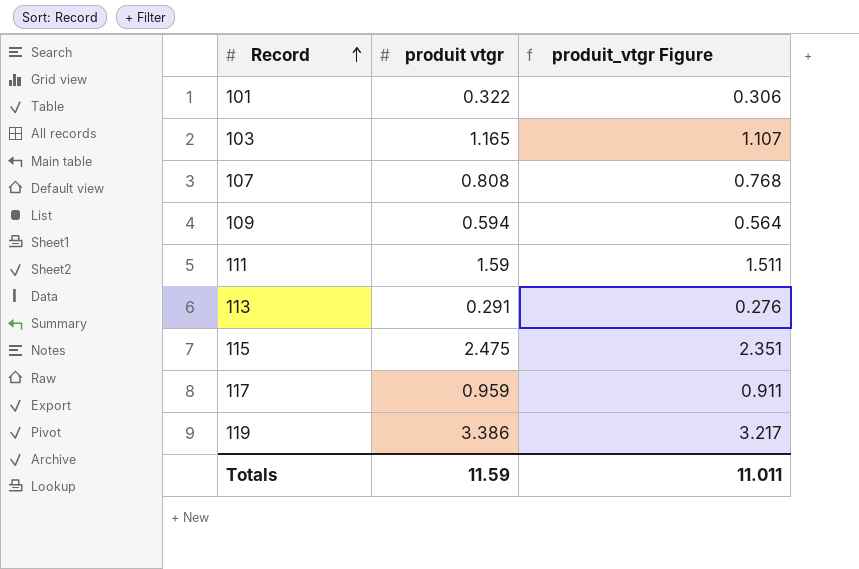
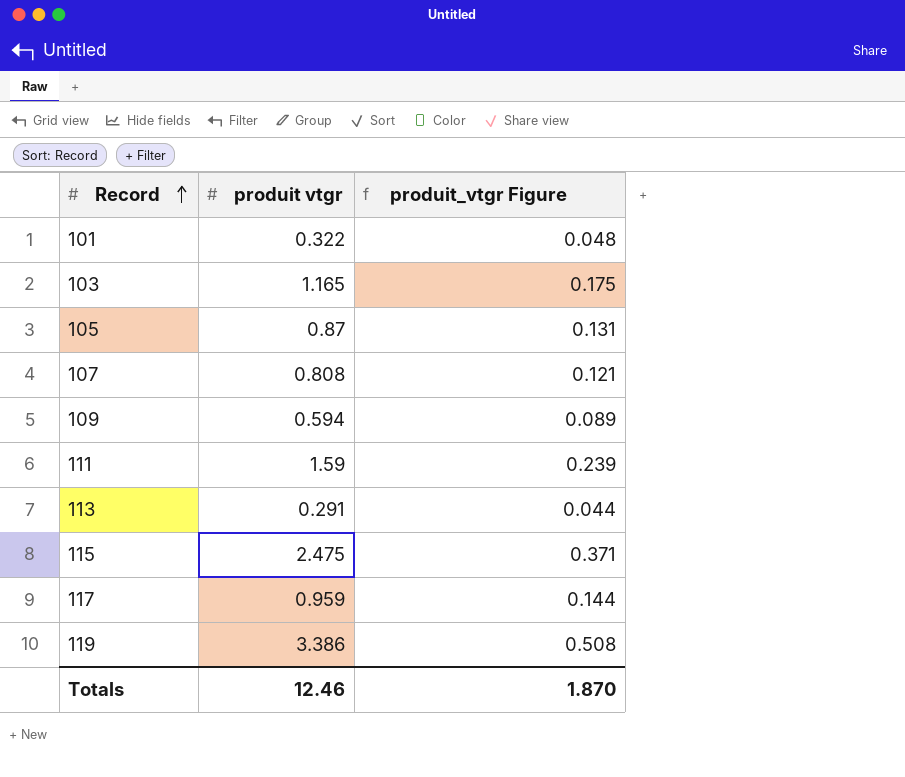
column produit_vtgr Figure | formula: [produit vtgr] * 0.95 -> [produit vtgr] * 0.15
row 105: none -> 0.87 | 0.131
Totals | produit vtgr: 11.59 -> 12.46
Totals | produit_vtgr Figure: 11.011 -> 1.870

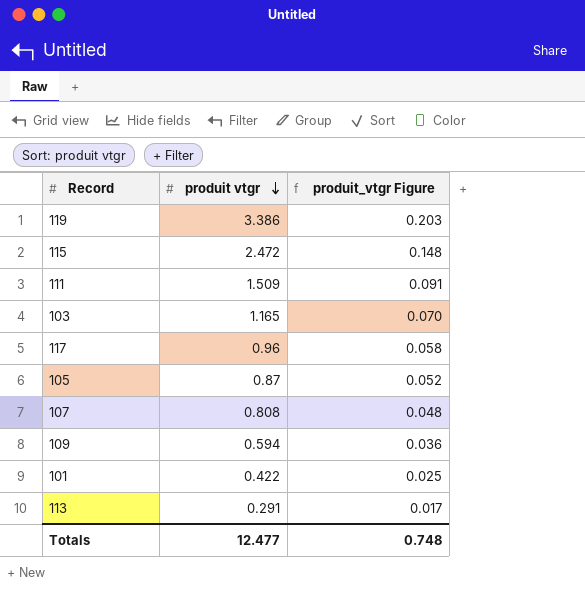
row order: Record ascending -> produit vtgr descending
column produit_vtgr Figure | formula: [produit vtgr] * 0.15 -> [produit vtgr] * 0.06
115 | produit vtgr: 2.475 -> 2.472
111 | produit vtgr: 1.59 -> 1.509
117 | produit vtgr: 0.959 -> 0.96
101 | produit vtgr: 0.322 -> 0.422
Totals | produit vtgr: 12.46 -> 12.477
Totals | produit_vtgr Figure: 1.870 -> 0.748

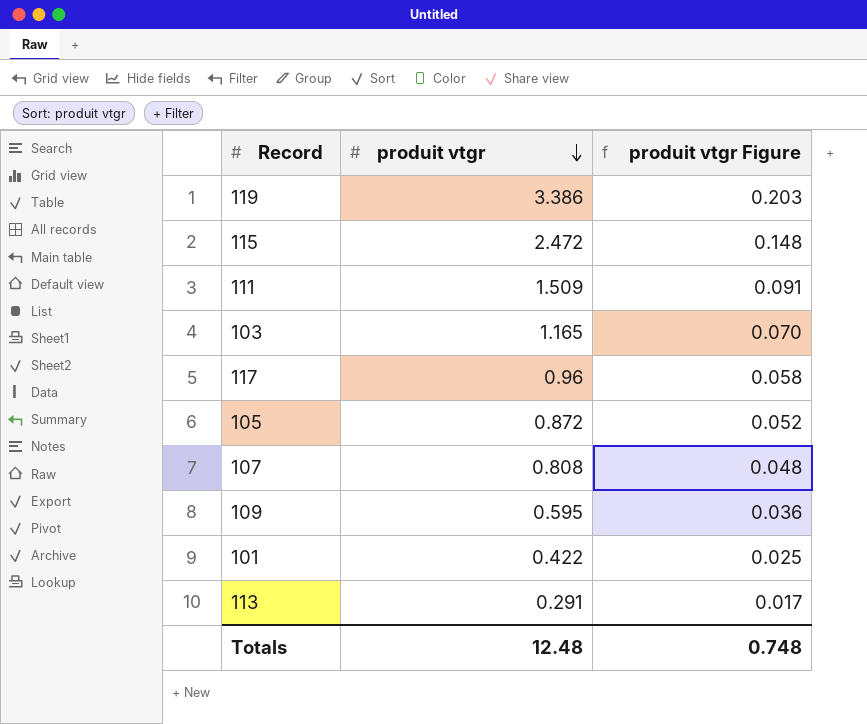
column name: produit_vtgr Figure -> produit vtgr Figure
105 | produit vtgr: 0.87 -> 0.872
109 | produit vtgr: 0.594 -> 0.595
Totals | produit vtgr: 12.477 -> 12.48

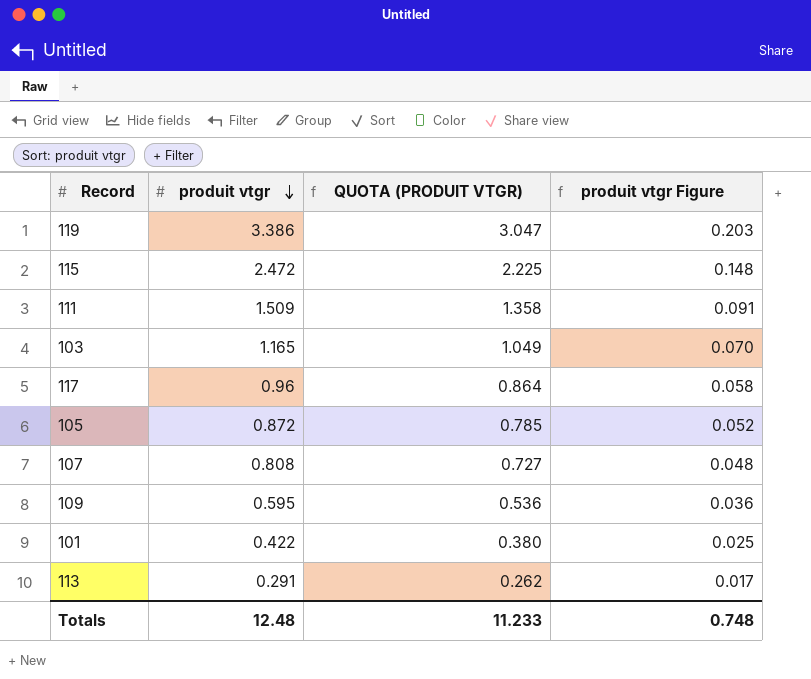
column QUOTA (PRODUIT VTGR) | formula: none -> [produit vtgr] * 0.9

